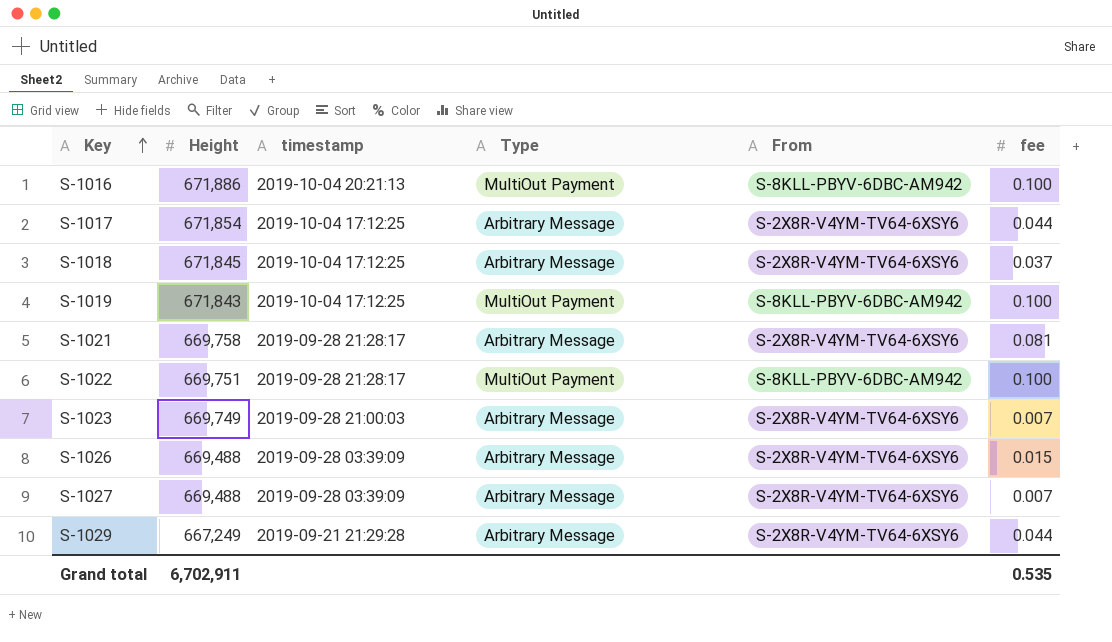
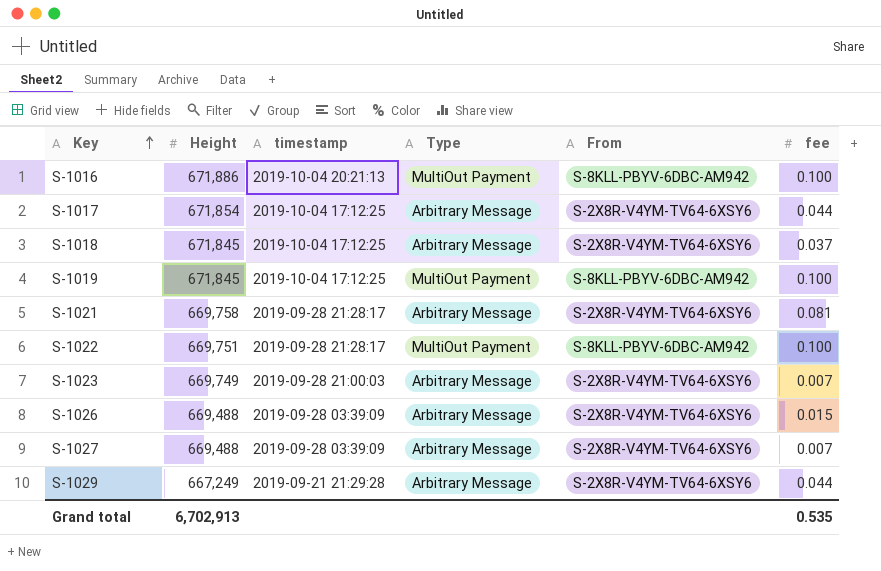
S-1019 | Height: 671,843 -> 671,845
Grand total | Height: 6,702,911 -> 6,702,913

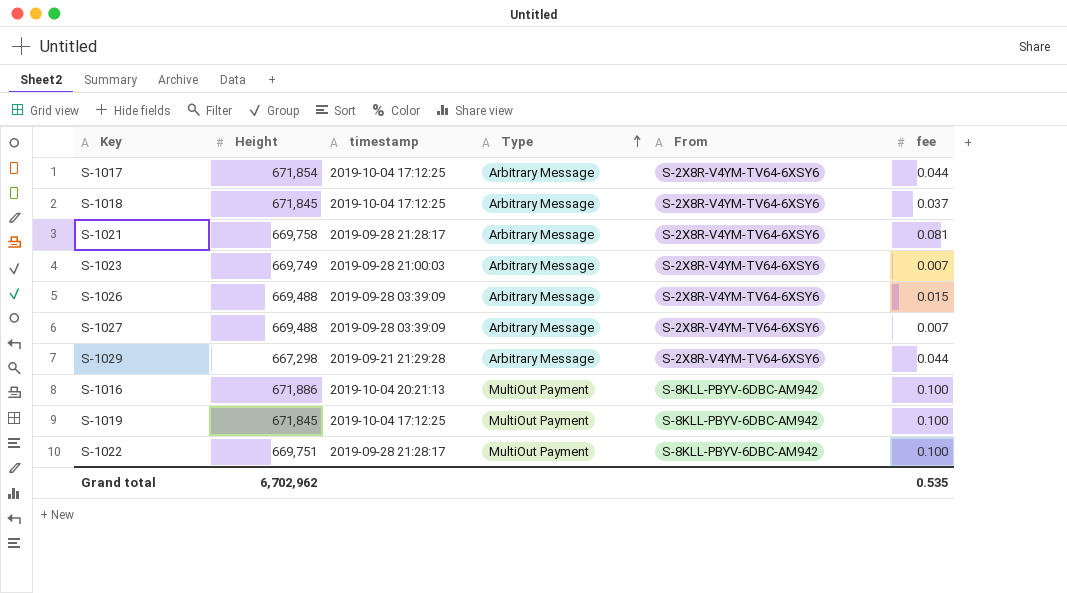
row order: Key ascending -> Type ascending
S-1029 | Height: 667,249 -> 667,298
Grand total | Height: 6,702,913 -> 6,702,962

